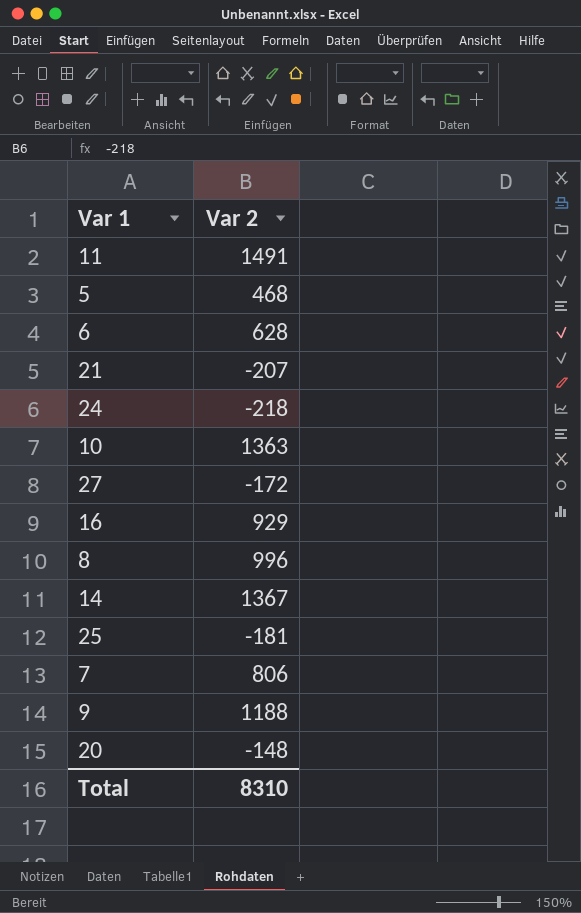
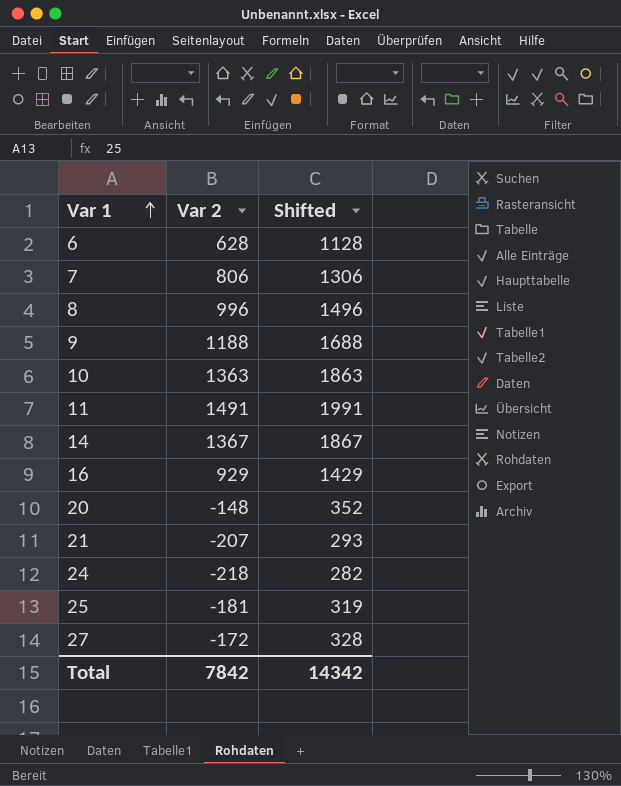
row order: none -> Var 1 ascending
column Shifted | formula: none -> [Var 2] + 500
row 5: 468 -> none
Total | Var 2: 8310 -> 7842

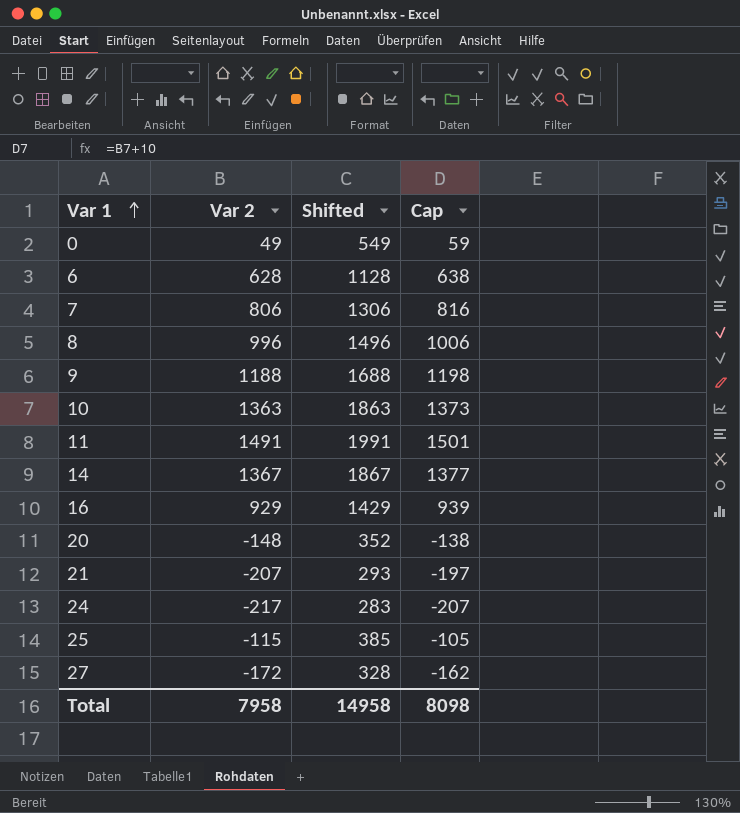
column Cap | formula: none -> [Var 2] + 10
row 0: none -> 49 | 549 | 59
24 | Var 2: -218 -> -217
24 | Shifted: 282 -> 283
25 | Var 2: -181 -> -115
25 | Shifted: 319 -> 385
Total | Var 2: 7842 -> 7958
Total | Shifted: 14342 -> 14958

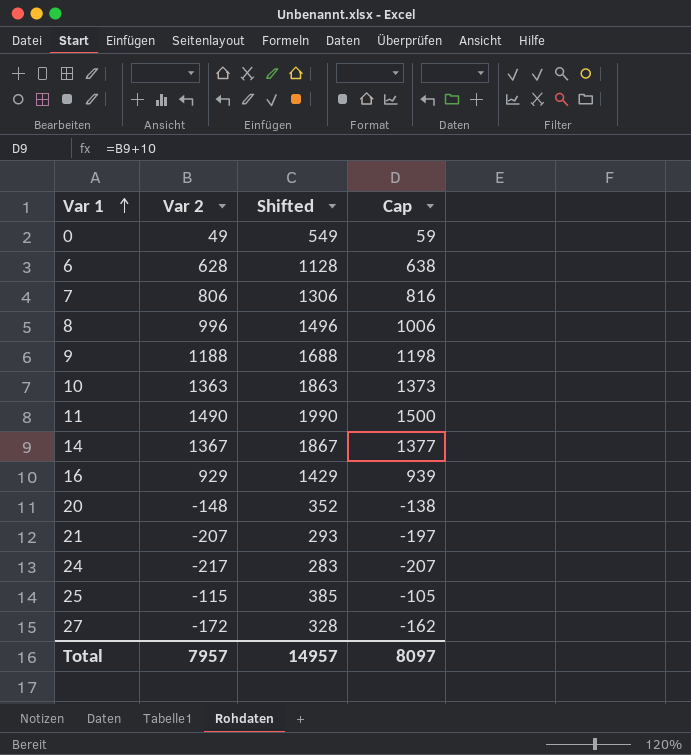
11 | Var 2: 1491 -> 1490
11 | Shifted: 1991 -> 1990
11 | Cap: 1501 -> 1500
Total | Var 2: 7958 -> 7957
Total | Shifted: 14958 -> 14957
Total | Cap: 8098 -> 8097

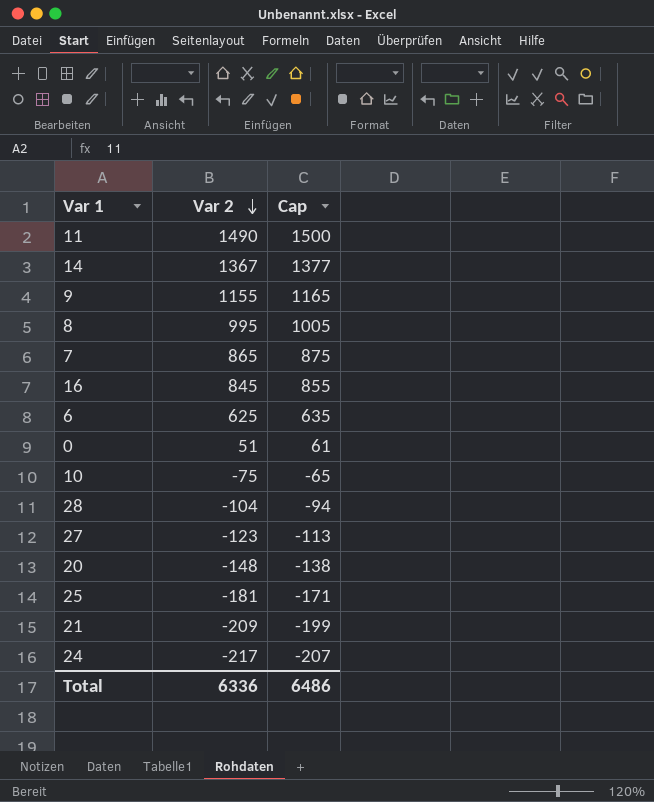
row order: Var 1 ascending -> Var 2 descending
column Shifted | formula: [Var 2] + 500 -> none
9 | Var 2: 1188 -> 1155
9 | Cap: 1198 -> 1165
8 | Var 2: 996 -> 995
8 | Cap: 1006 -> 1005
7 | Var 2: 806 -> 865
7 | Cap: 816 -> 875
16 | Var 2: 929 -> 845
16 | Cap: 939 -> 855
6 | Var 2: 628 -> 625
6 | Cap: 638 -> 635
0 | Var 2: 49 -> 51
0 | Cap: 59 -> 61
10 | Var 2: 1363 -> -75
10 | Cap: 1373 -> -65
row 28: none -> -104 | -94
27 | Var 2: -172 -> -123
27 | Cap: -162 -> -113
25 | Var 2: -115 -> -181
25 | Cap: -105 -> -171
21 | Var 2: -207 -> -209
21 | Cap: -197 -> -199
Total | Var 2: 7957 -> 6336
Total | Cap: 8097 -> 6486

